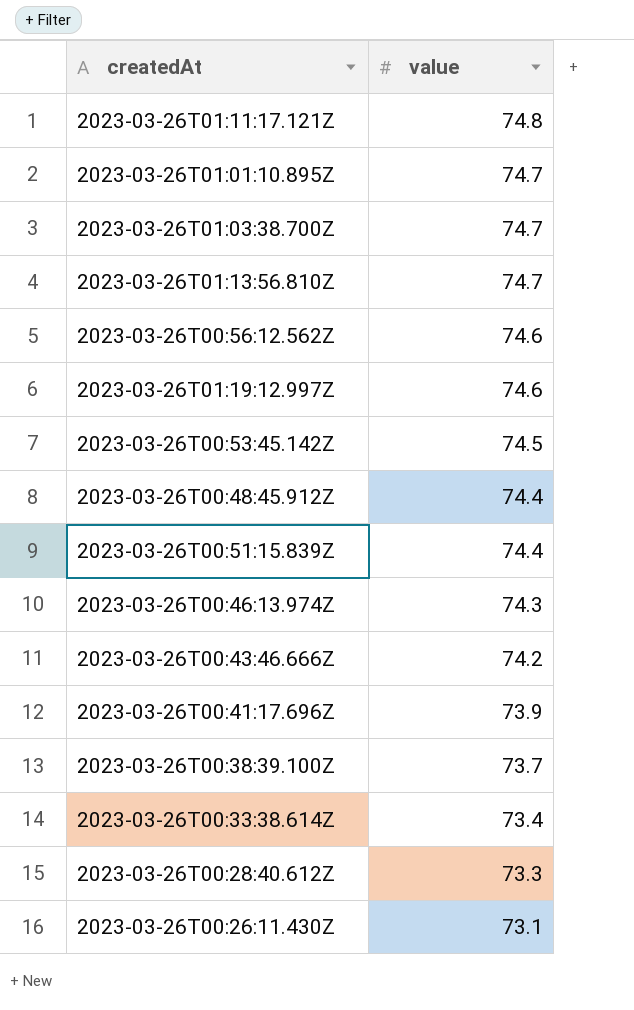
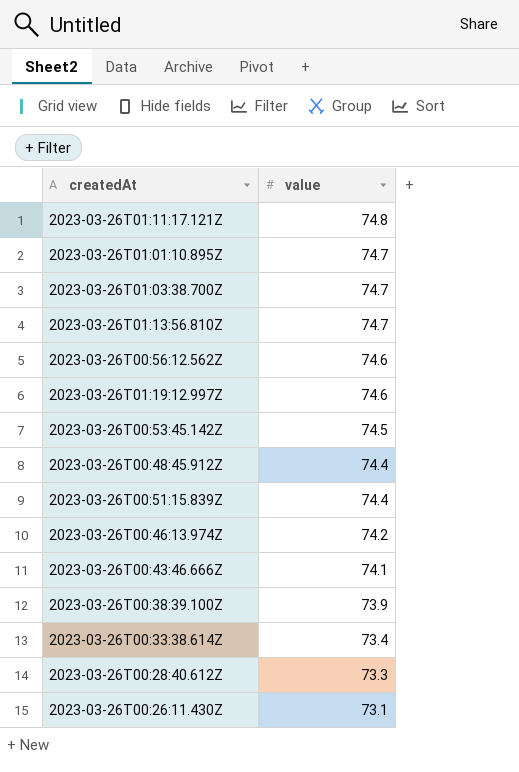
row 2023-03-26T00:41:17.696Z: 73.9 -> none
2023-03-26T00:46:13.974Z | value: 74.3 -> 74.2
2023-03-26T00:43:46.666Z | value: 74.2 -> 74.1
2023-03-26T00:38:39.100Z | value: 73.7 -> 73.9

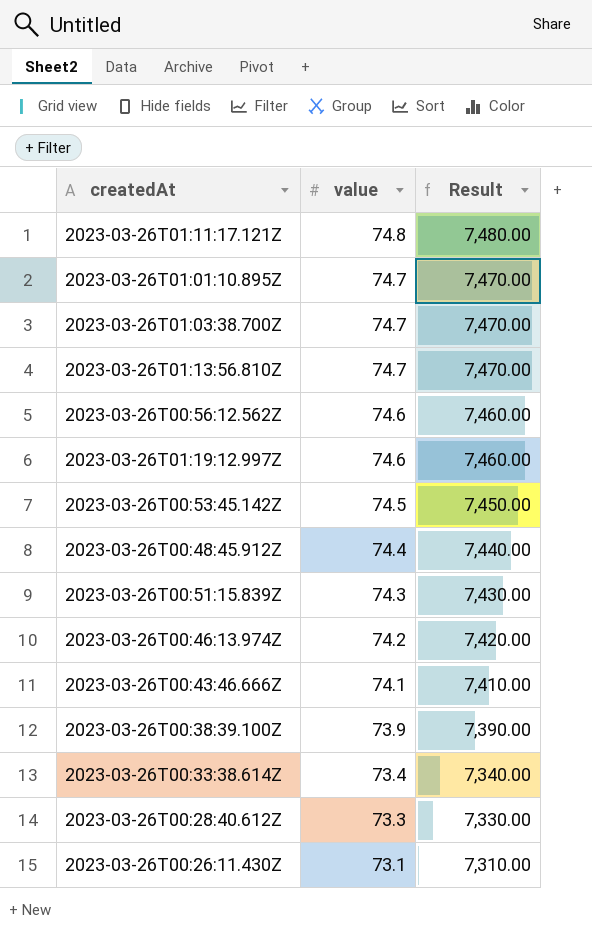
column Result | formula: none -> [value] * 100
2023-03-26T00:51:15.839Z | value: 74.4 -> 74.3

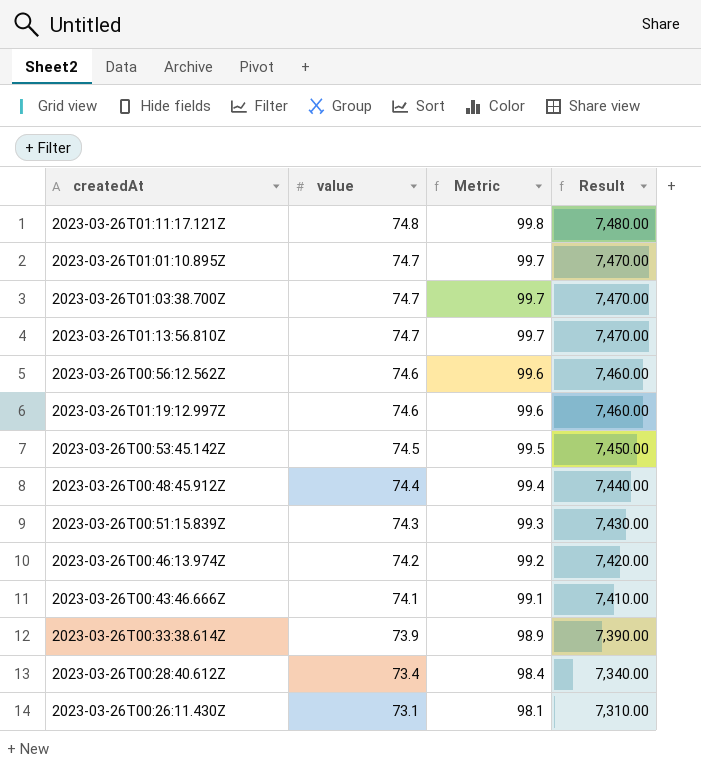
column Metric | formula: none -> [value] + 25
row 2023-03-26T00:38:39.100Z: 73.9 | 7,390.00 -> none
2023-03-26T00:33:38.614Z | value: 73.4 -> 73.9
2023-03-26T00:33:38.614Z | Result: 7,340.00 -> 7,390.00
2023-03-26T00:28:40.612Z | value: 73.3 -> 73.4
2023-03-26T00:28:40.612Z | Result: 7,330.00 -> 7,340.00

